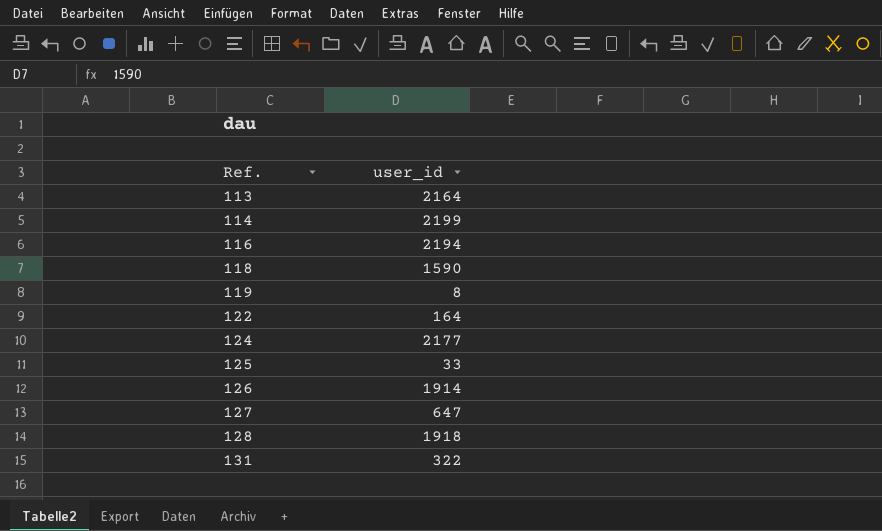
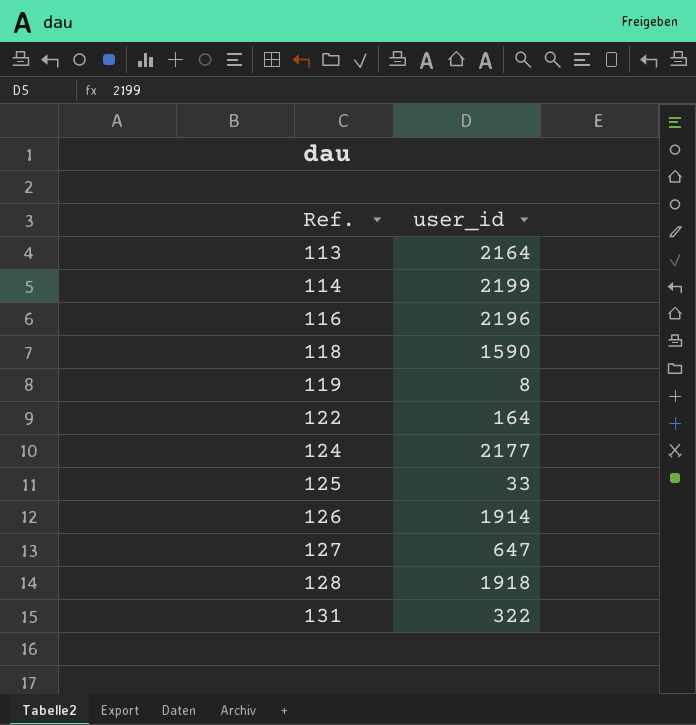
116 | user_id: 2194 -> 2196

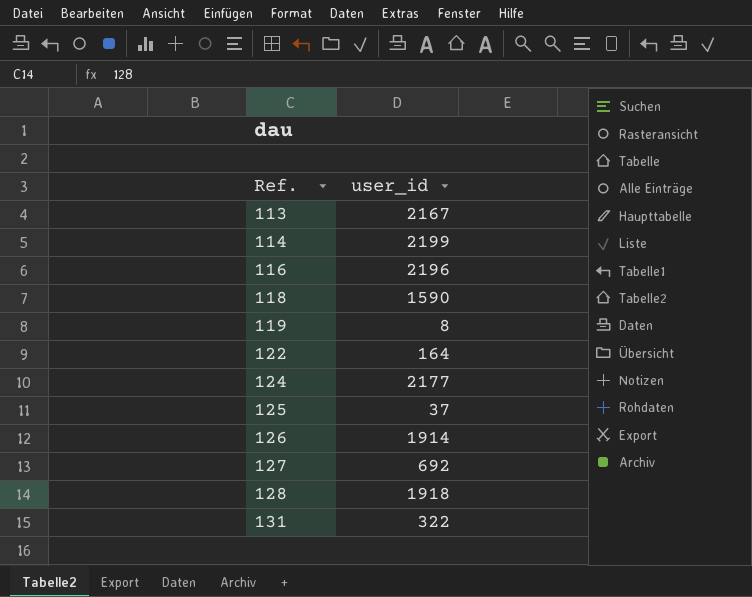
113 | user_id: 2164 -> 2167
125 | user_id: 33 -> 37
127 | user_id: 647 -> 692

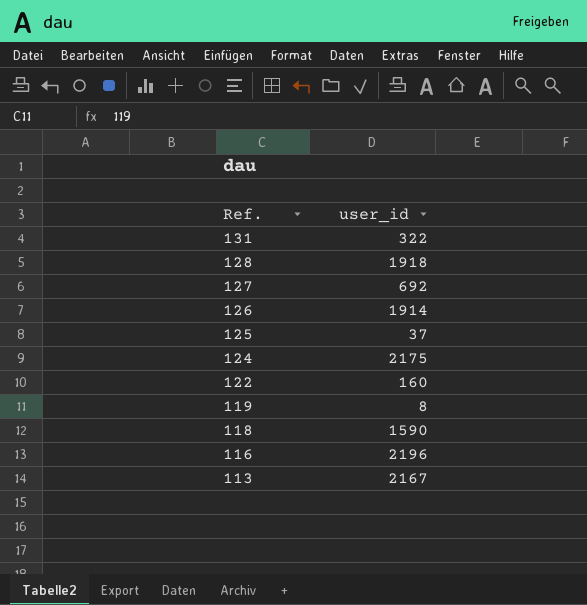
row order: Ref. ascending -> Ref. descending
row 114: 2199 -> none
124 | user_id: 2177 -> 2175
122 | user_id: 164 -> 160

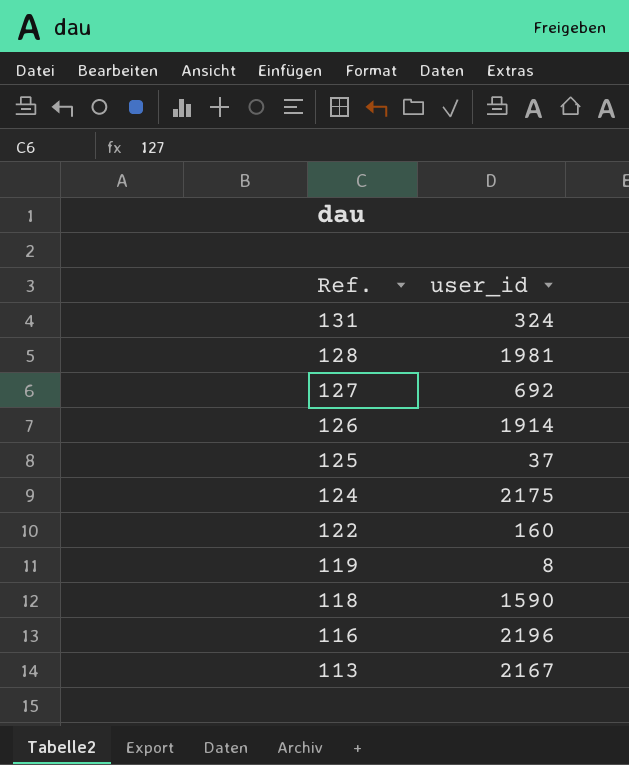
131 | user_id: 322 -> 324
128 | user_id: 1918 -> 1981

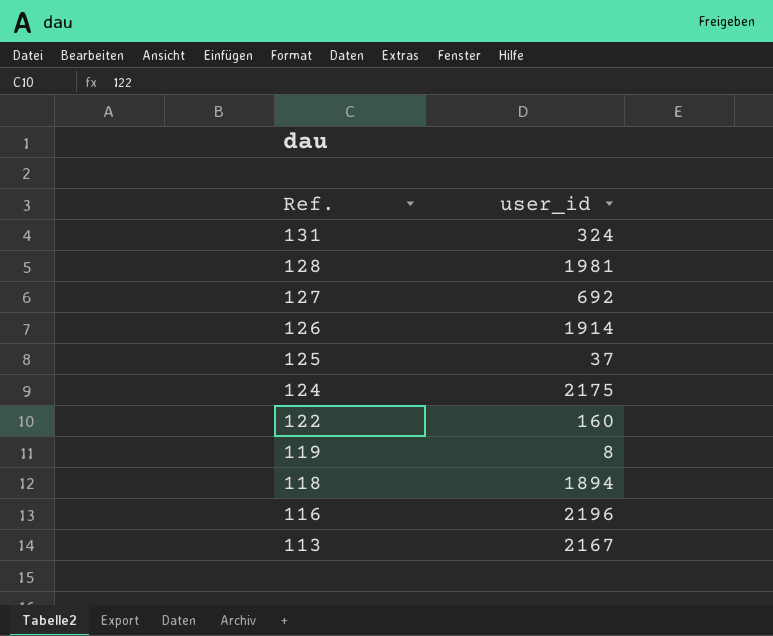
118 | user_id: 1590 -> 1894

